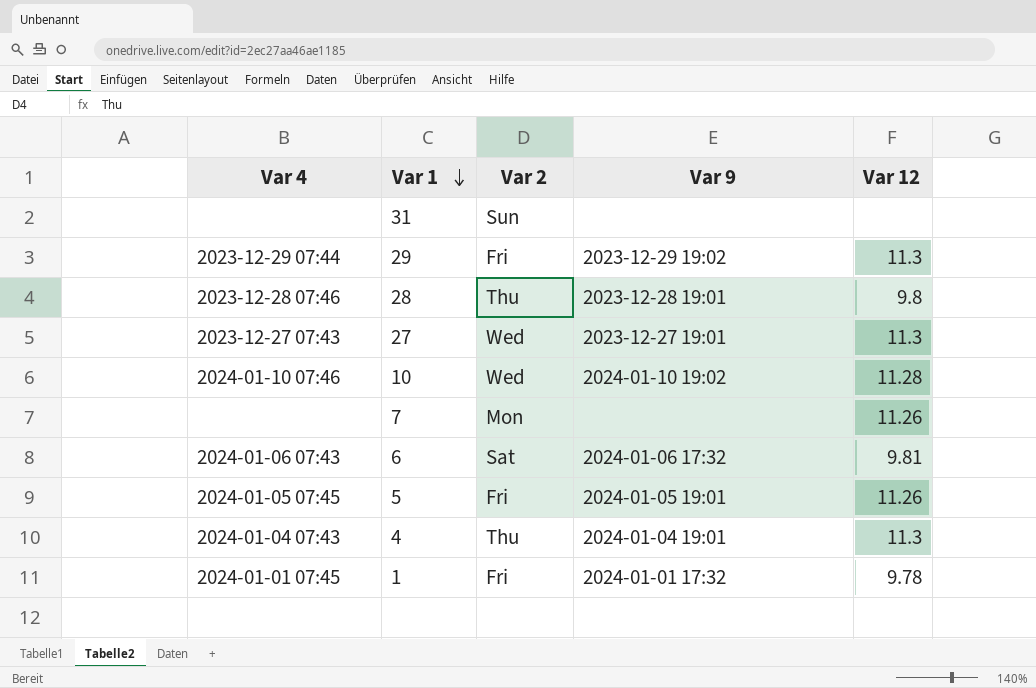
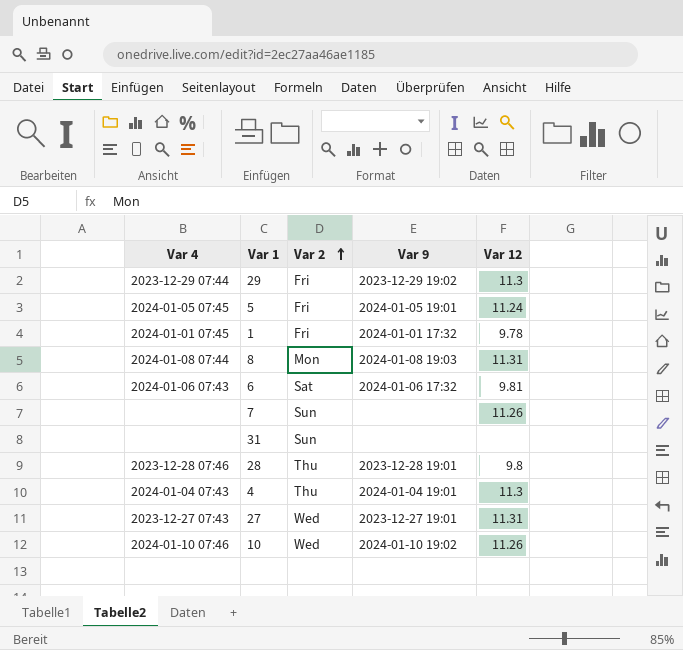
row order: Var 1 descending -> Var 2 ascending
5 | Var 12: 11.26 -> 11.24
row 8: none -> 2024-01-08 07:44 | Mon | 2024-01-08 19:03 | 11.31
7 | Var 2: Mon -> Sun
27 | Var 12: 11.3 -> 11.31
10 | Var 12: 11.28 -> 11.26

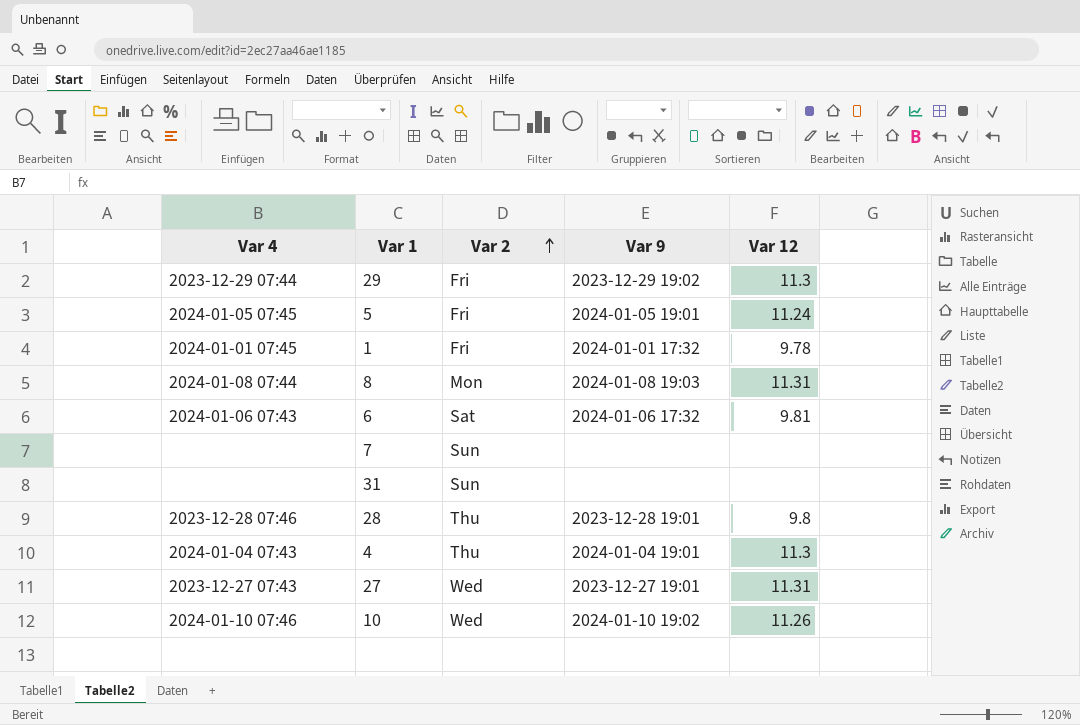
7 | Var 12: 11.26 -> none

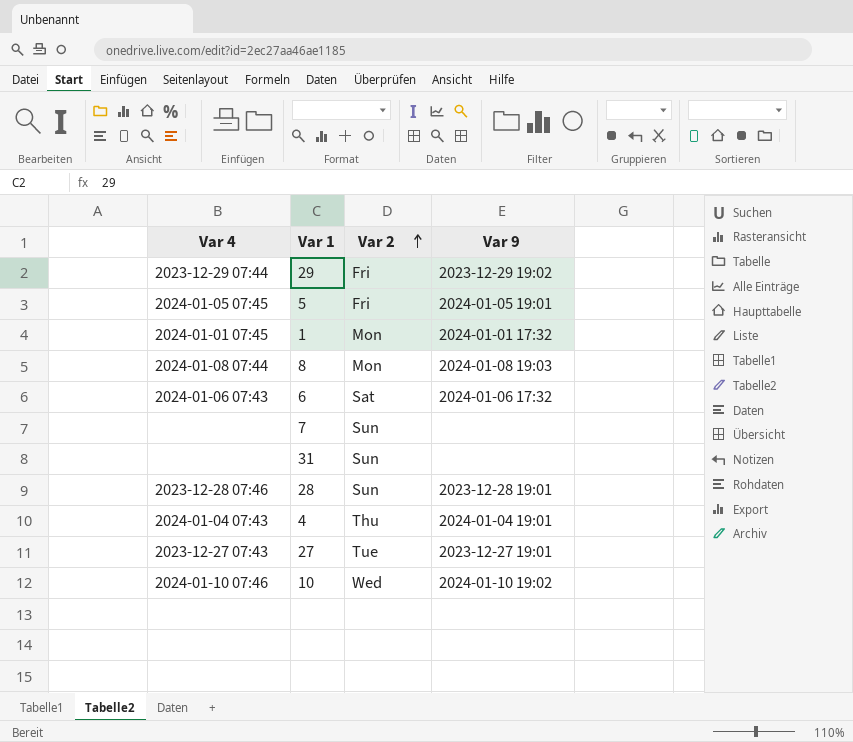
column Var 12 | position: 5 -> none
1 | Var 2: Fri -> Mon
28 | Var 2: Thu -> Sun
27 | Var 2: Wed -> Tue

